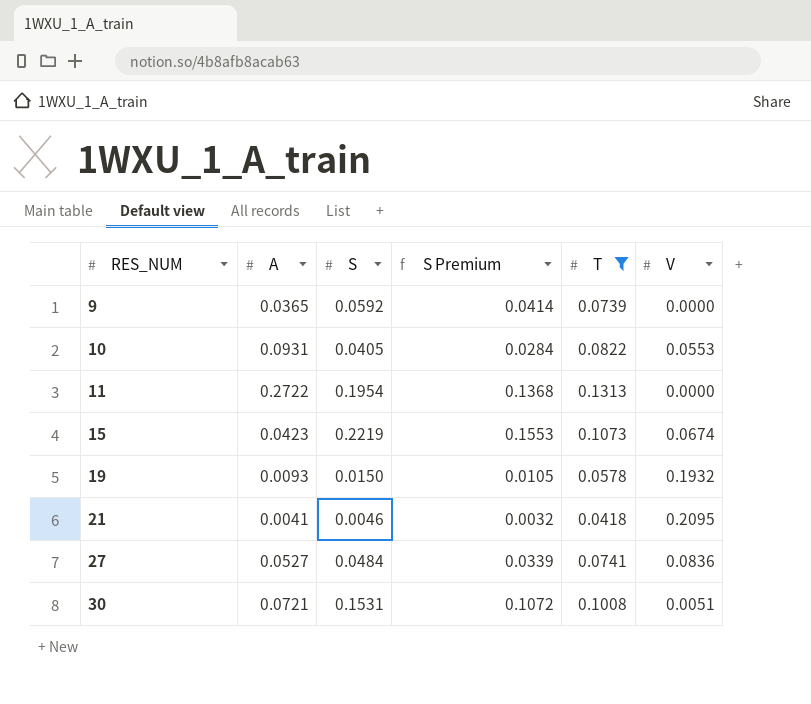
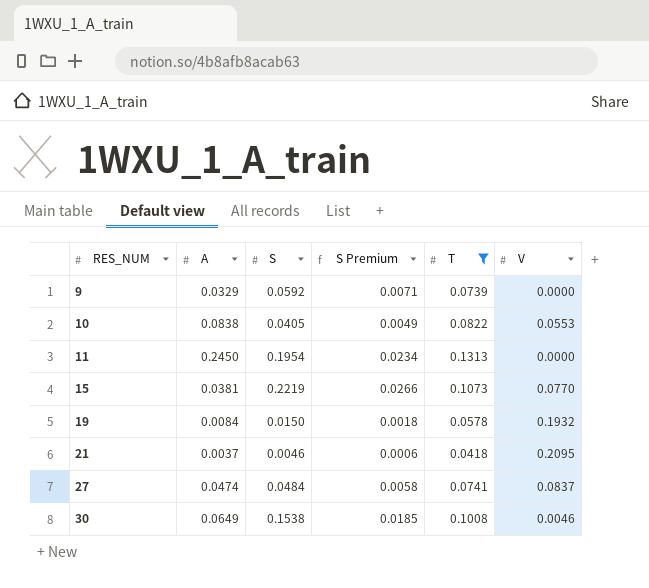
column S Premium | formula: [S] * 0.7 -> [S] * 0.12
9 | A: 0.0365 -> 0.0329
10 | A: 0.0931 -> 0.0838
11 | A: 0.2722 -> 0.2450
15 | A: 0.0423 -> 0.0381
15 | V: 0.0674 -> 0.0770
19 | A: 0.0093 -> 0.0084
21 | A: 0.0041 -> 0.0037
27 | A: 0.0527 -> 0.0474
27 | V: 0.0836 -> 0.0837
30 | A: 0.0721 -> 0.0649
30 | S: 0.1531 -> 0.1538
30 | V: 0.0051 -> 0.0046

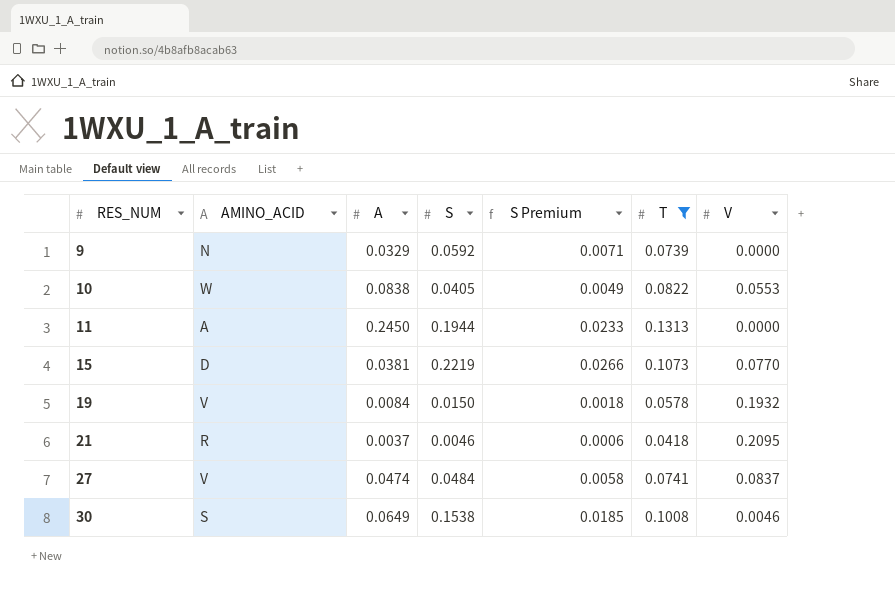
column AMINO_ACID | position: none -> 2
11 | S: 0.1954 -> 0.1944
11 | S Premium: 0.0234 -> 0.0233

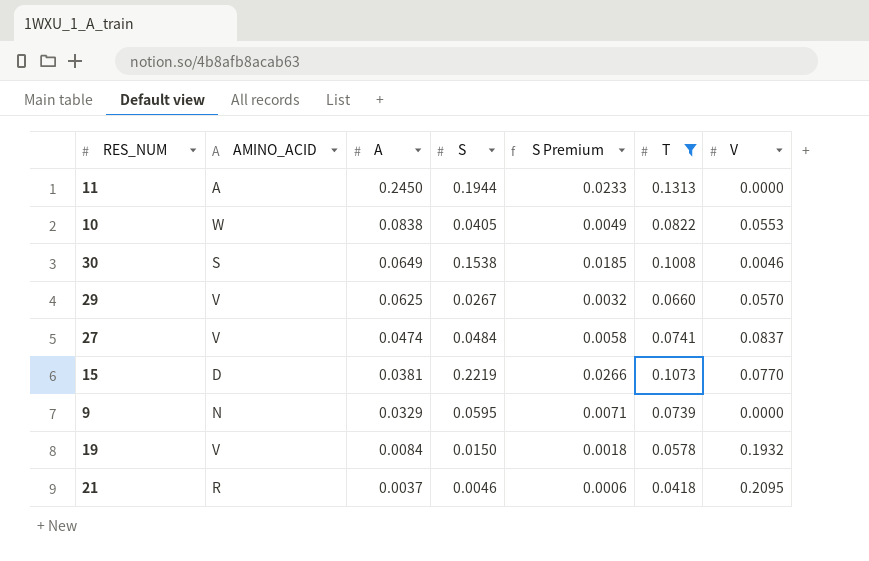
row order: RES_NUM ascending -> A descending
row 29: none -> V | 0.0625 | 0.0267 | 0.0032 | 0.0660 | 0.0570
9 | S: 0.0592 -> 0.0595

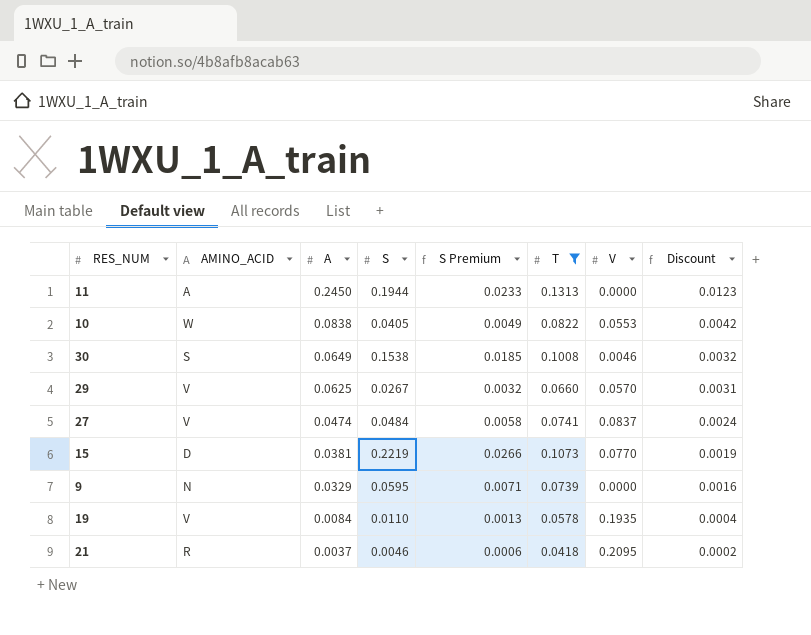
column Discount | formula: none -> [A] * 0.05
19 | S: 0.0150 -> 0.0110
19 | S Premium: 0.0018 -> 0.0013
19 | V: 0.1932 -> 0.1935

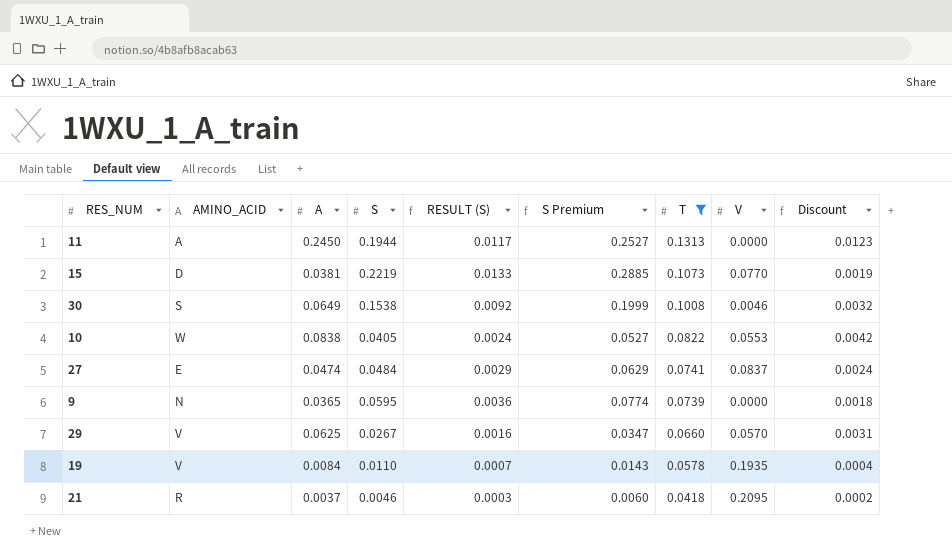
row order: A descending -> T descending
column RESULT (S) | formula: none -> [S] * 0.06
column S Premium | formula: [S] * 0.12 -> [S] * 1.3
27 | AMINO_ACID: V -> E
9 | A: 0.0329 -> 0.0365
9 | Discount: 0.0016 -> 0.0018

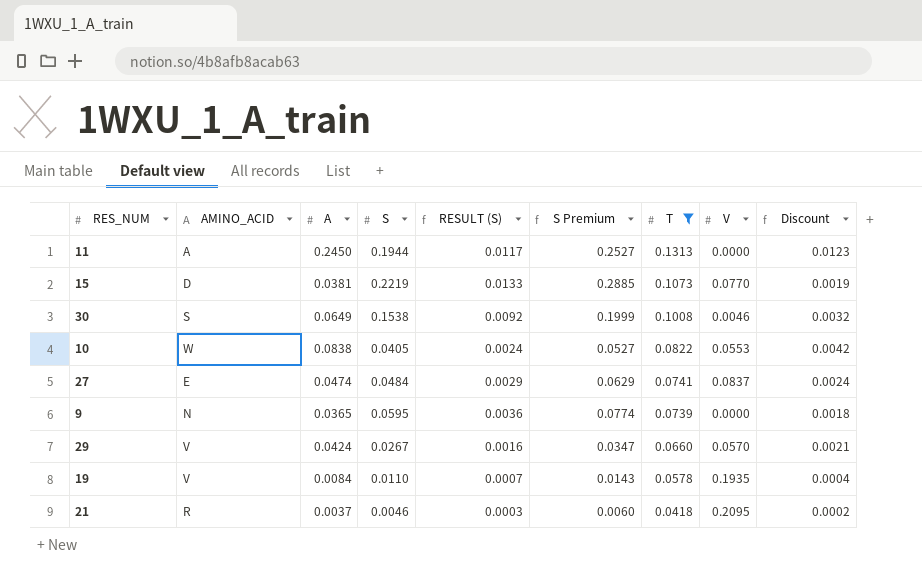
29 | A: 0.0625 -> 0.0424
29 | Discount: 0.0031 -> 0.0021

